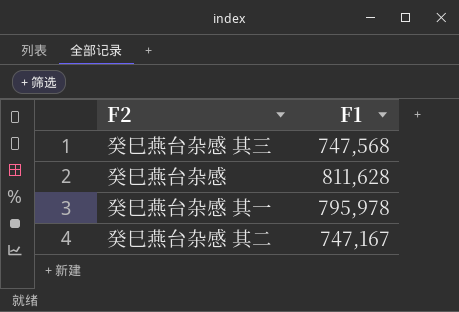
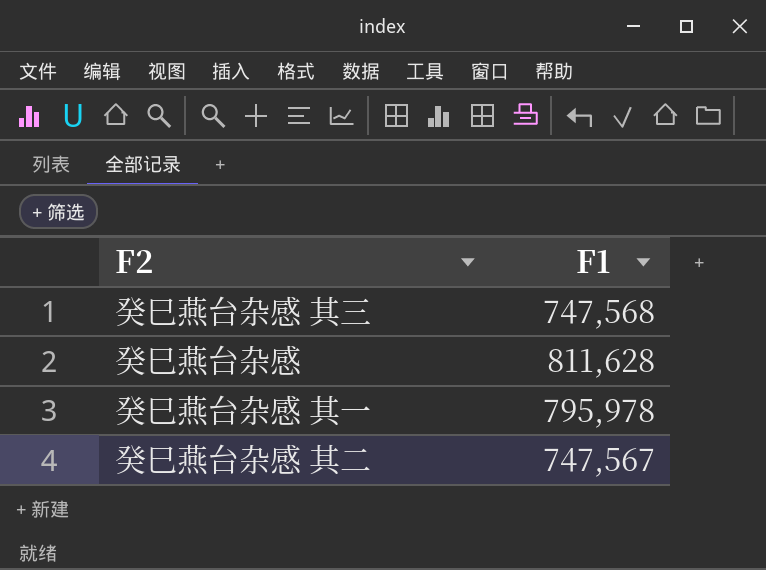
癸巳燕台杂感 其二 | F1: 747,167 -> 747,567

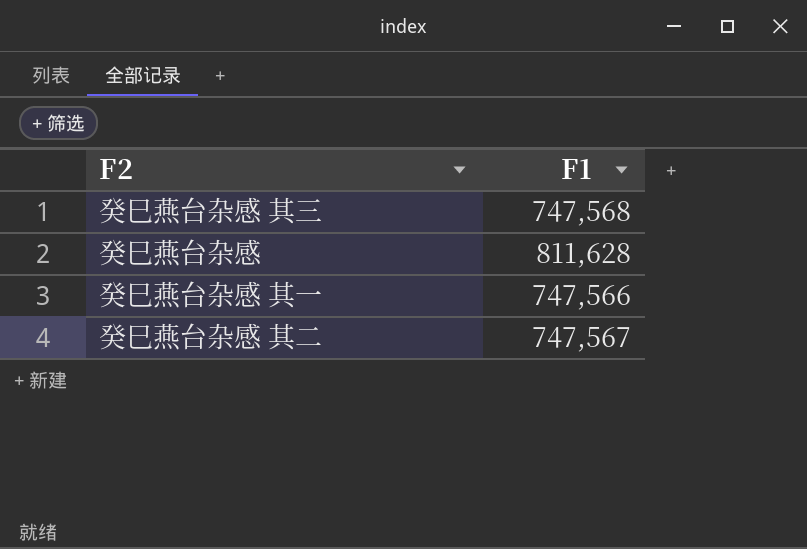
癸巳燕台杂感 其一 | F1: 795,978 -> 747,566

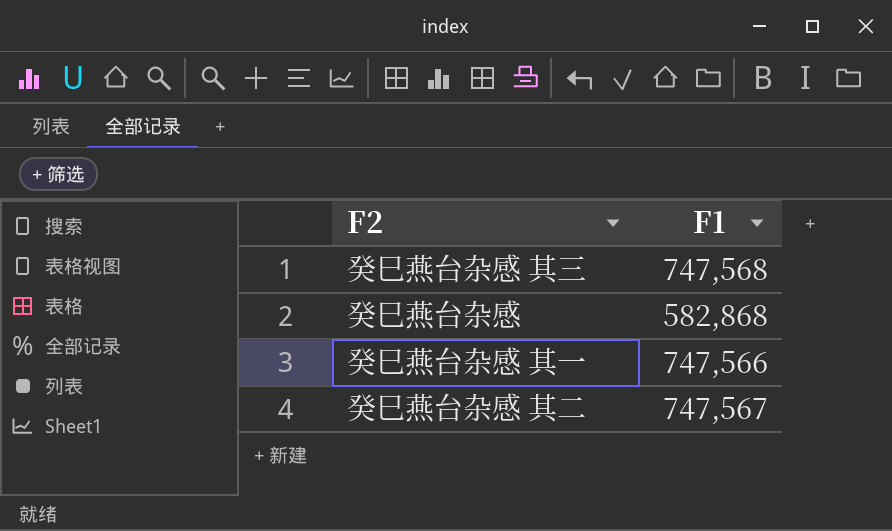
癸巳燕台杂感 | F1: 811,628 -> 582,868

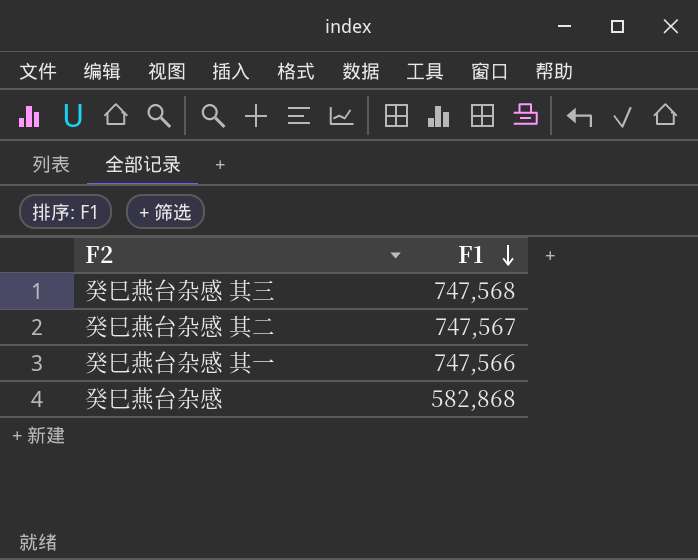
row order: none -> F1 descending

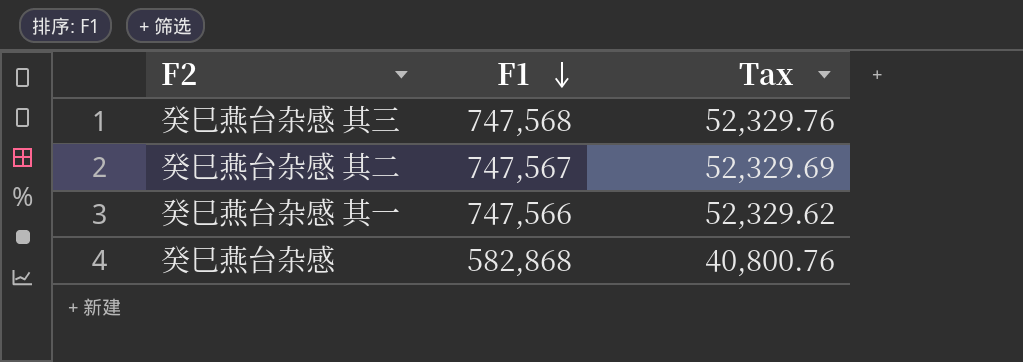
column Tax | formula: none -> [F1] * 0.07

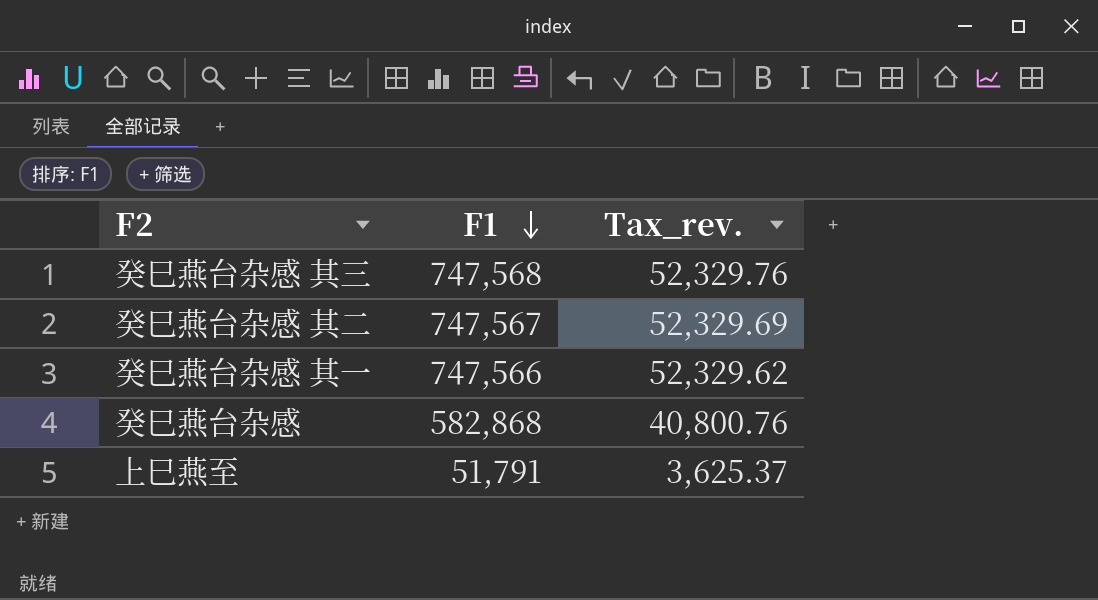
column name: Tax -> Tax_rev.
row 上巳燕至: none -> 51,791 | 3,625.37

